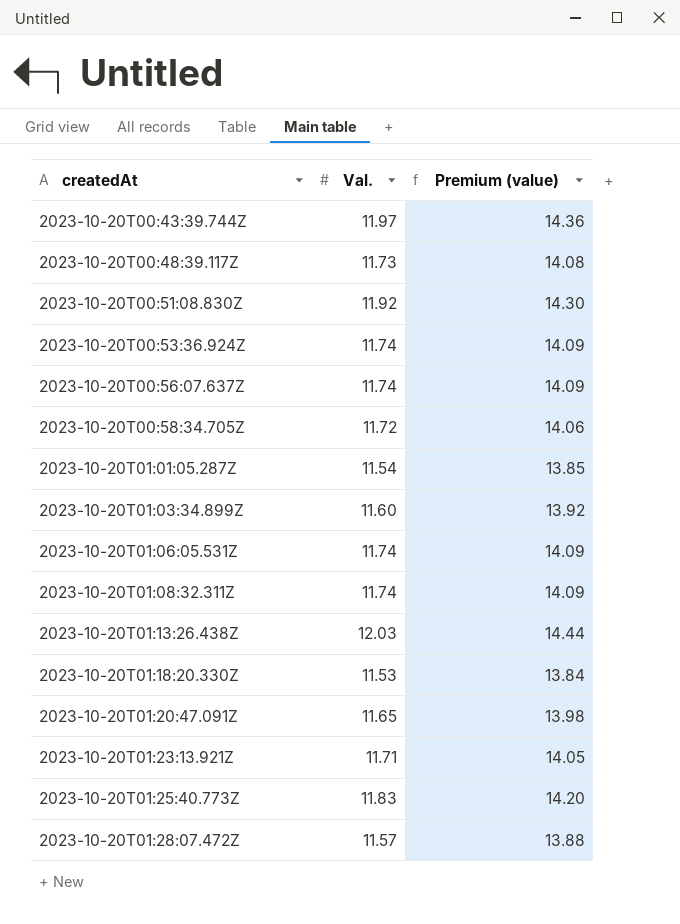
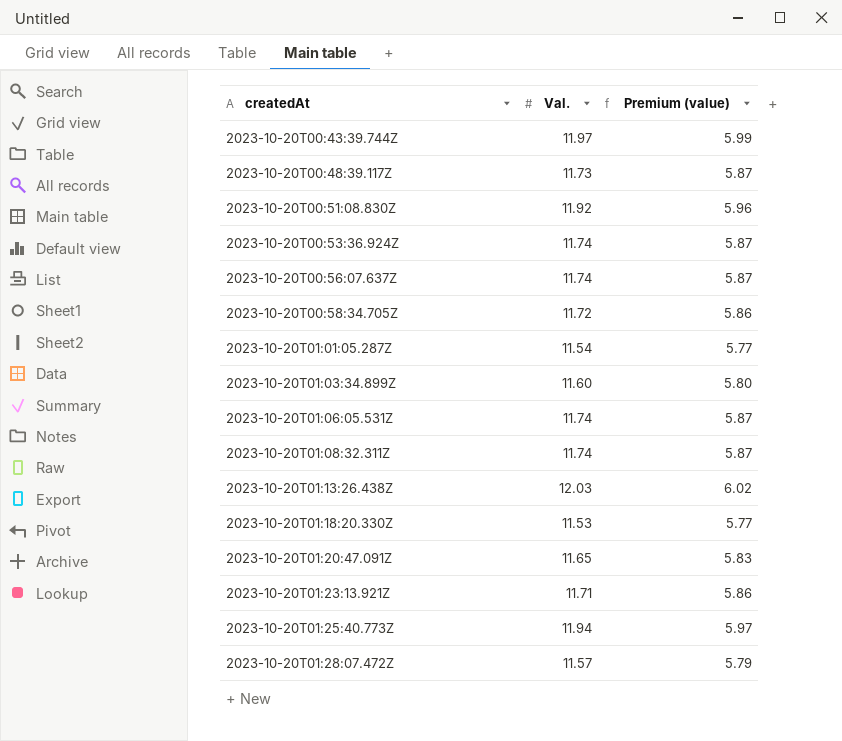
column Premium (value) | formula: [Val.] * 1.2 -> [Val.] * 0.5
2023-10-20T01:25:40.773Z | Val.: 11.83 -> 11.94

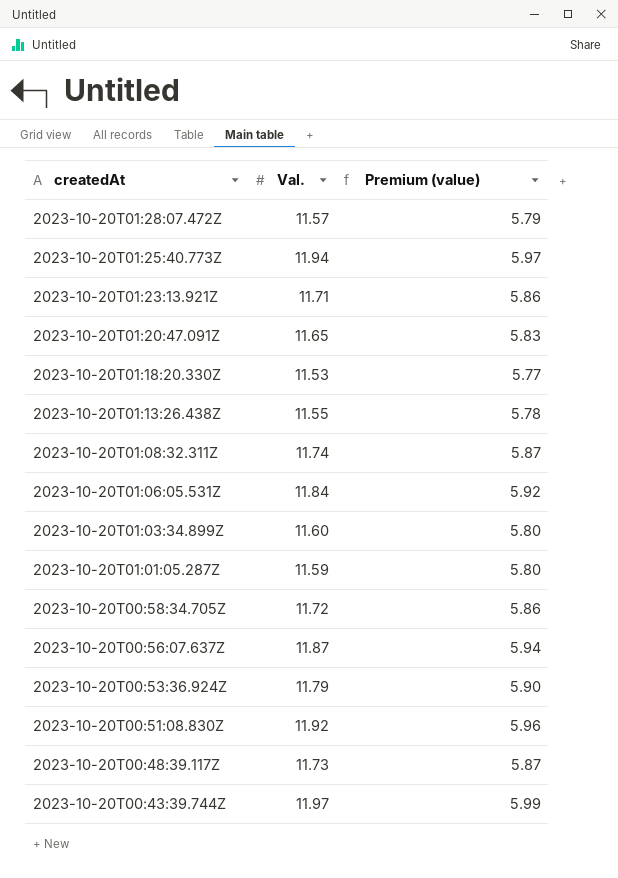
row order: createdAt ascending -> createdAt descending
2023-10-20T01:13:26.438Z | Val.: 12.03 -> 11.55
2023-10-20T01:13:26.438Z | Premium (value): 6.02 -> 5.78
2023-10-20T01:06:05.531Z | Val.: 11.74 -> 11.84
2023-10-20T01:06:05.531Z | Premium (value): 5.87 -> 5.92
2023-10-20T01:01:05.287Z | Val.: 11.54 -> 11.59
2023-10-20T01:01:05.287Z | Premium (value): 5.77 -> 5.80
2023-10-20T00:56:07.637Z | Val.: 11.74 -> 11.87
2023-10-20T00:56:07.637Z | Premium (value): 5.87 -> 5.94
2023-10-20T00:53:36.924Z | Val.: 11.74 -> 11.79
2023-10-20T00:53:36.924Z | Premium (value): 5.87 -> 5.90

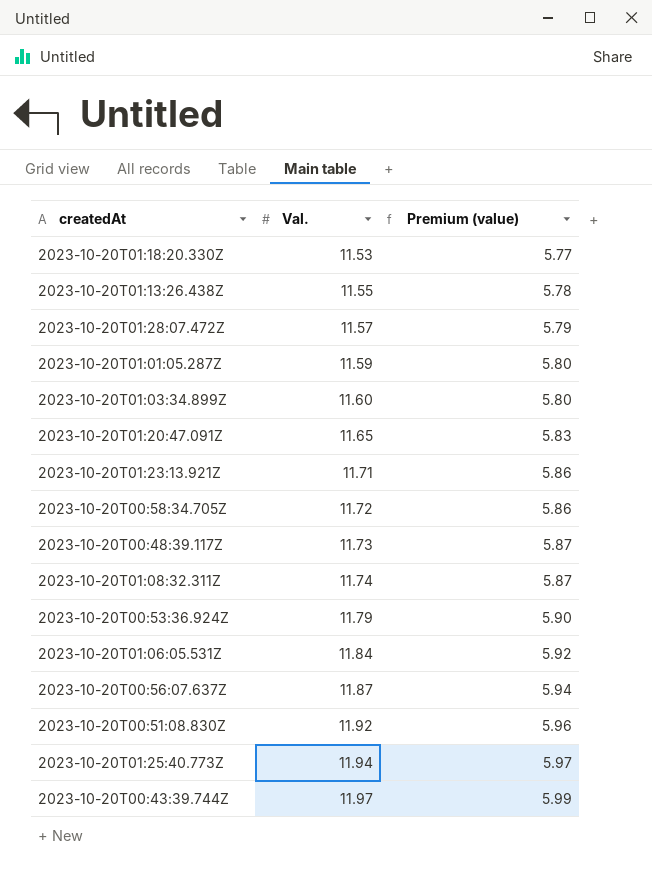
row order: createdAt descending -> Val. ascending

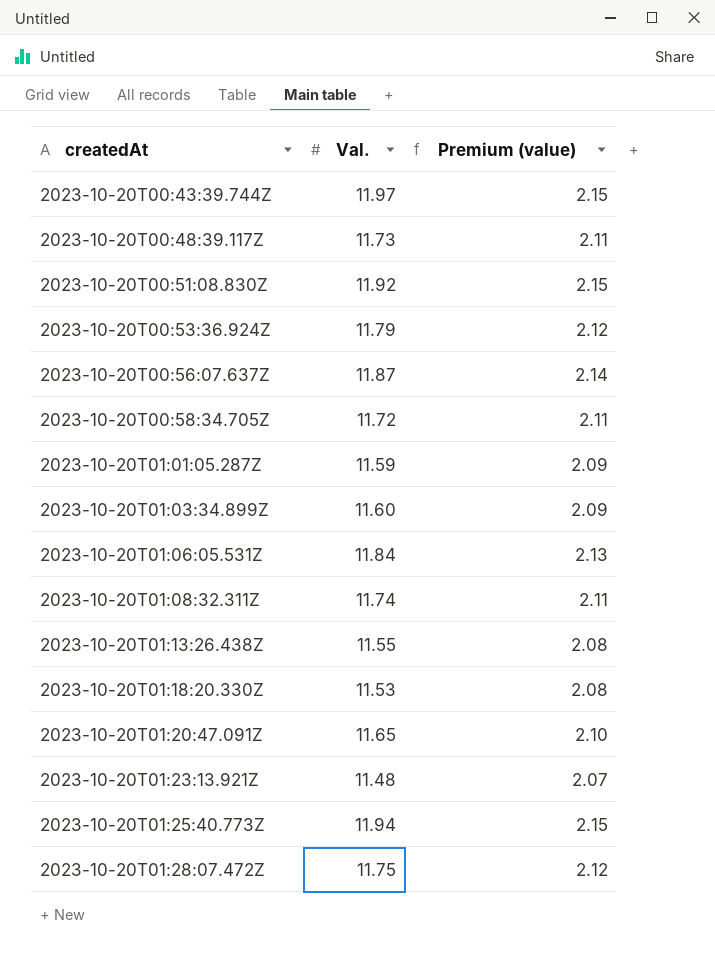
row order: Val. ascending -> createdAt ascending
column Premium (value) | formula: [Val.] * 0.5 -> [Val.] * 0.18
2023-10-20T01:23:13.921Z | Val.: 11.71 -> 11.48
2023-10-20T01:28:07.472Z | Val.: 11.57 -> 11.75

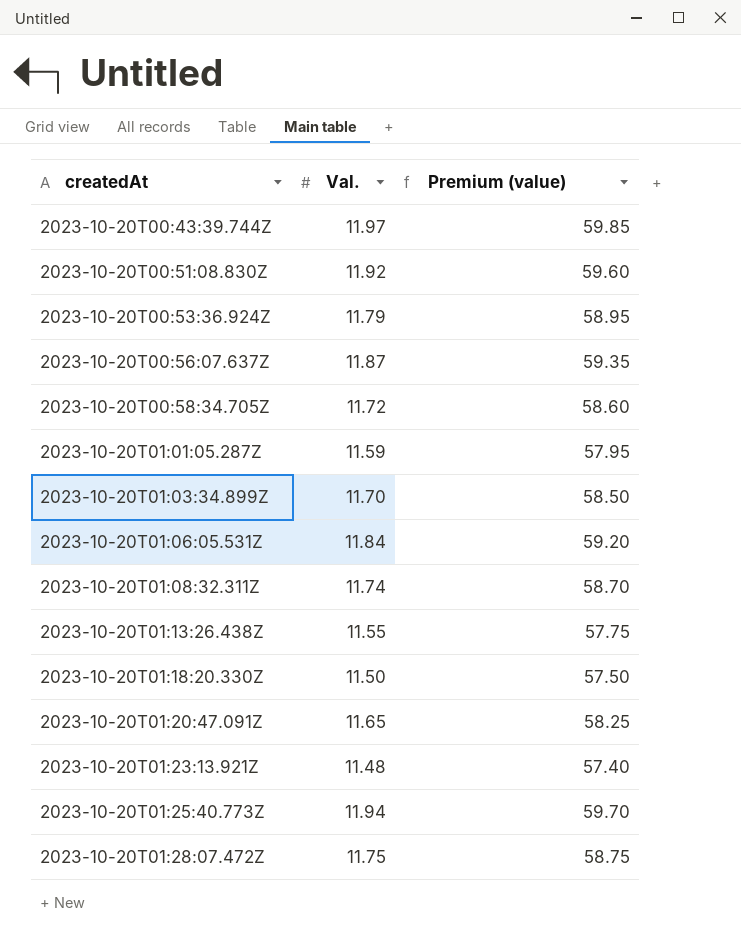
column Premium (value) | formula: [Val.] * 0.18 -> [Val.] * 5
row 2023-10-20T00:48:39.117Z: 11.73 | 2.11 -> none
2023-10-20T01:03:34.899Z | Val.: 11.60 -> 11.70
2023-10-20T01:18:20.330Z | Val.: 11.53 -> 11.50

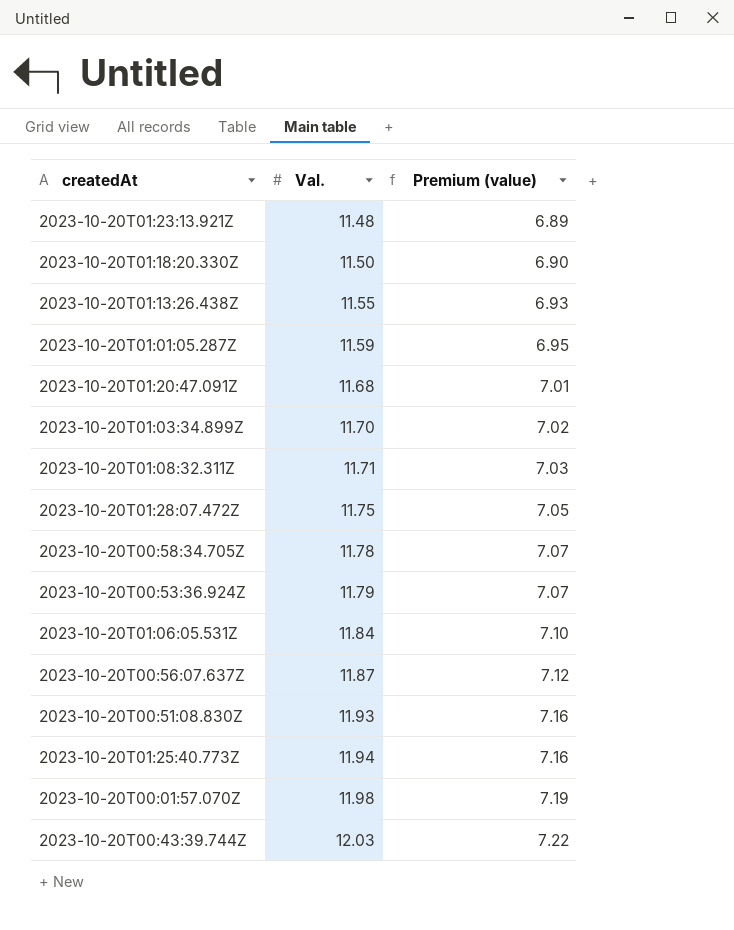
row order: createdAt ascending -> Val. ascending
column Premium (value) | formula: [Val.] * 5 -> [Val.] * 0.6
2023-10-20T01:20:47.091Z | Val.: 11.65 -> 11.68
2023-10-20T01:08:32.311Z | Val.: 11.74 -> 11.71
2023-10-20T00:58:34.705Z | Val.: 11.72 -> 11.78
2023-10-20T00:51:08.830Z | Val.: 11.92 -> 11.93
row 2023-10-20T00:01:57.070Z: none -> 11.98 | 7.19
2023-10-20T00:43:39.744Z | Val.: 11.97 -> 12.03

